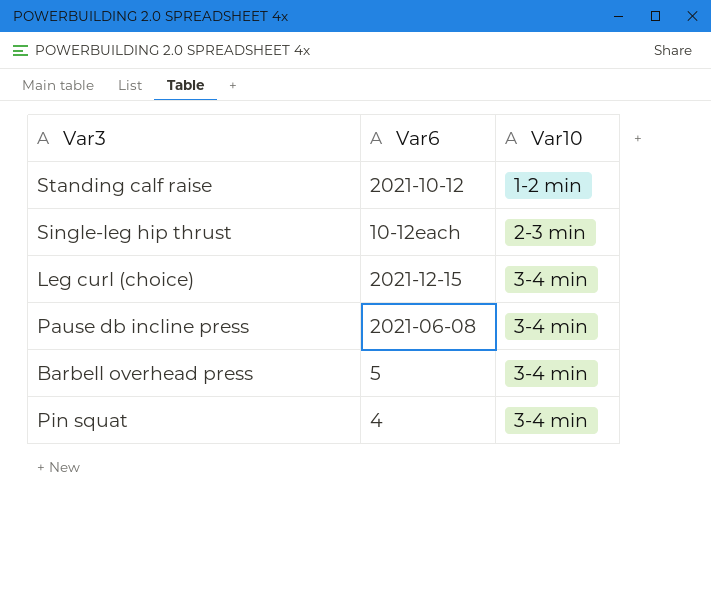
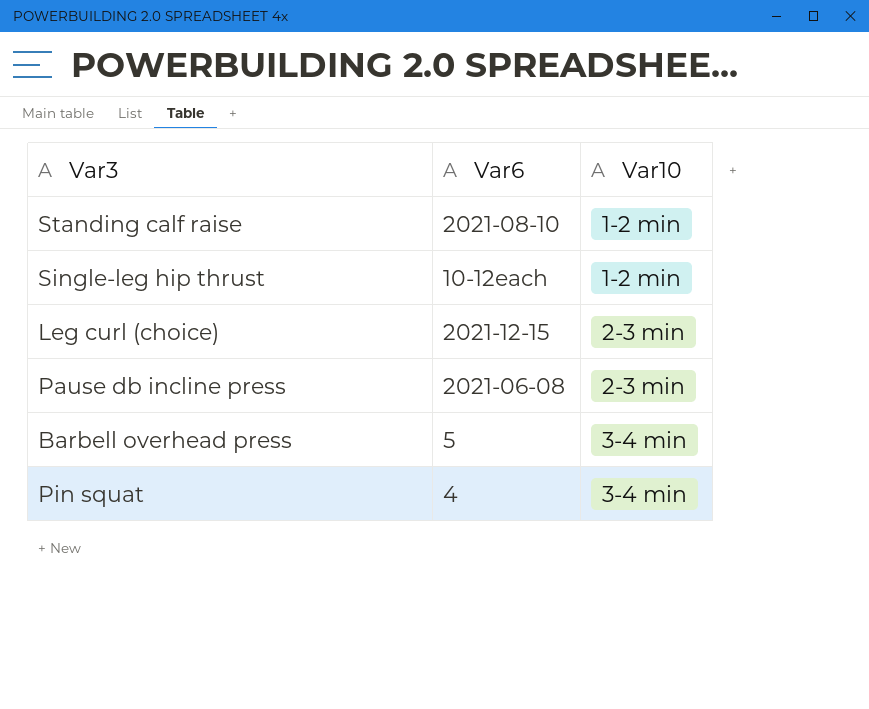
Standing calf raise | Var6: 2021-10-12 -> 2021-08-10
Single-leg hip thrust | Var10: 2-3 min -> 1-2 min
Leg curl (choice) | Var10: 3-4 min -> 2-3 min
Pause db incline press | Var10: 3-4 min -> 2-3 min

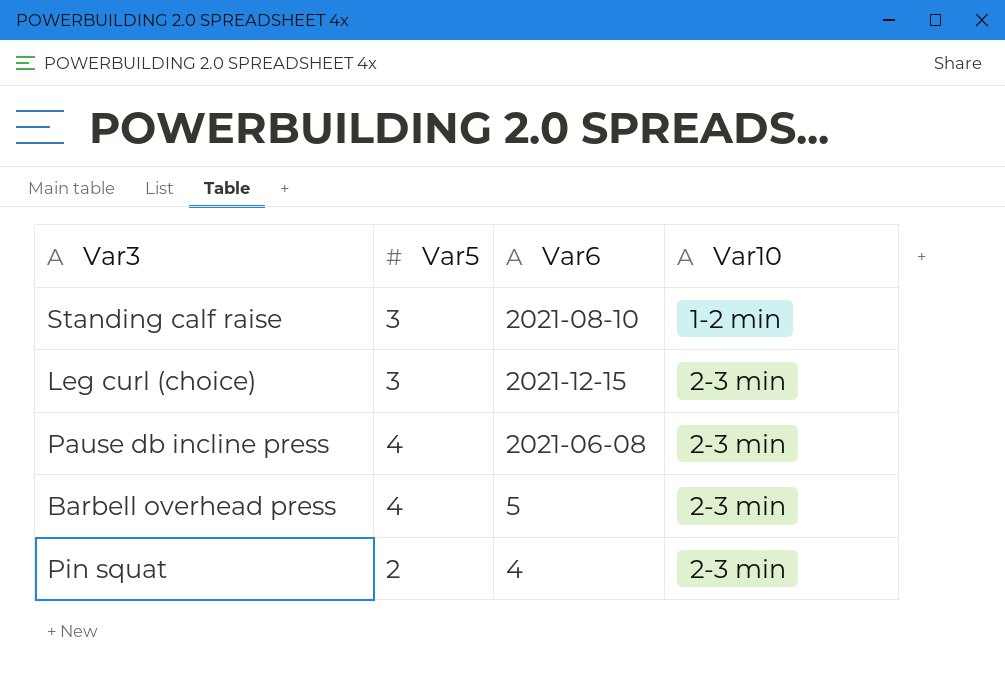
column Var5 | position: none -> 2
row Single-leg hip thrust: 10-12each | 1-2 min -> none
Barbell overhead press | Var10: 3-4 min -> 2-3 min
Pin squat | Var10: 3-4 min -> 2-3 min

